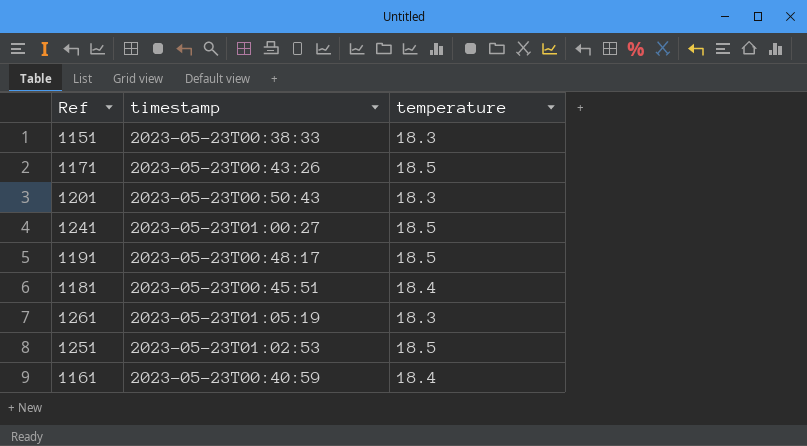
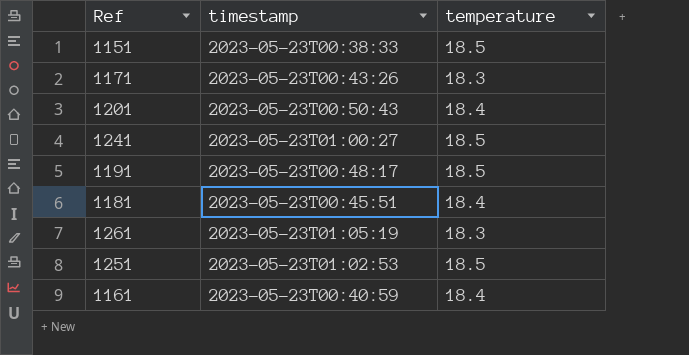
1151 | temperature: 18.3 -> 18.5
1171 | temperature: 18.5 -> 18.3
1201 | temperature: 18.3 -> 18.4

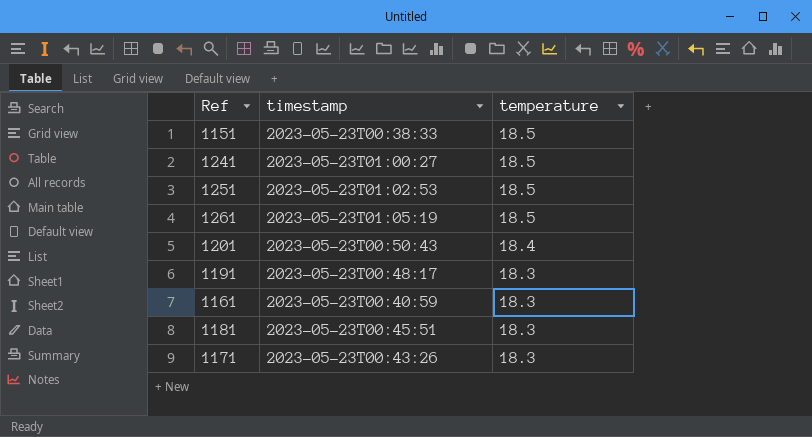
row order: none -> temperature descending
1261 | temperature: 18.3 -> 18.5
1191 | temperature: 18.5 -> 18.3
1161 | temperature: 18.4 -> 18.3
1181 | temperature: 18.4 -> 18.3

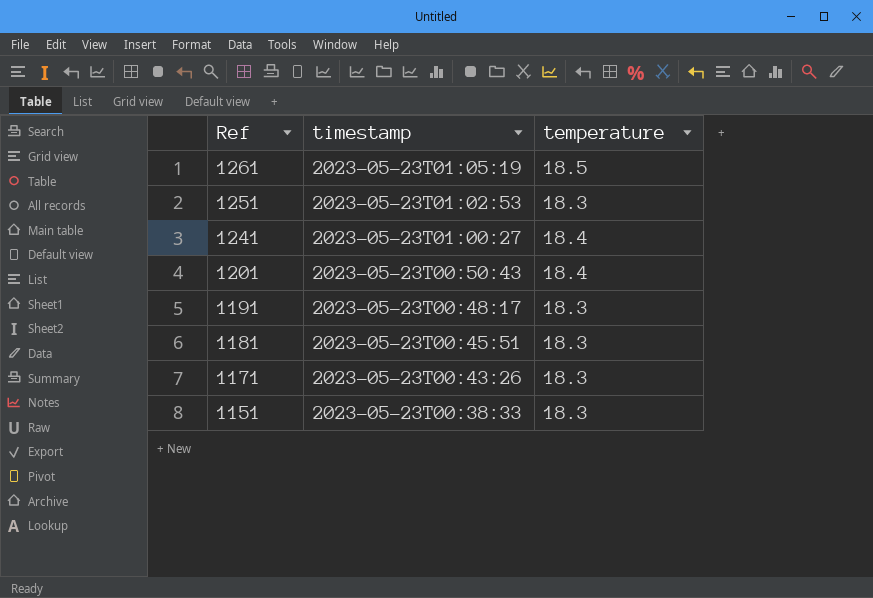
row order: temperature descending -> Ref descending
row 1161: 2023-05-23T00:40:59 | 18.3 -> none
1251 | temperature: 18.5 -> 18.3
1241 | temperature: 18.5 -> 18.4
1151 | temperature: 18.5 -> 18.3

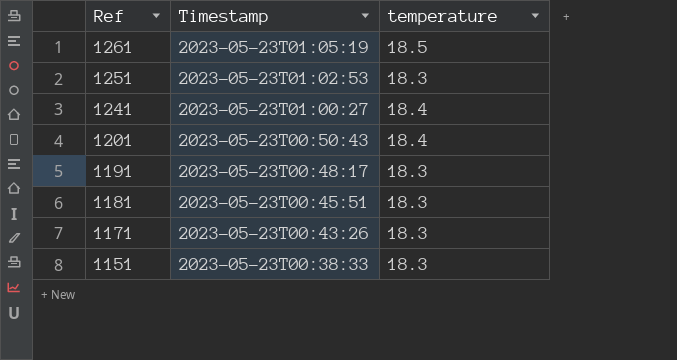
column name: timestamp -> Timestamp

